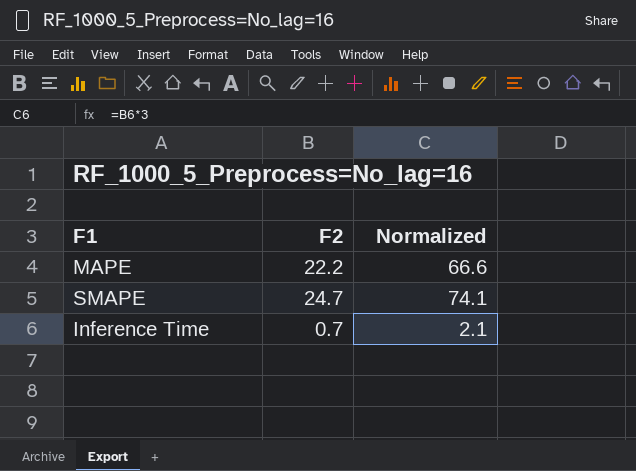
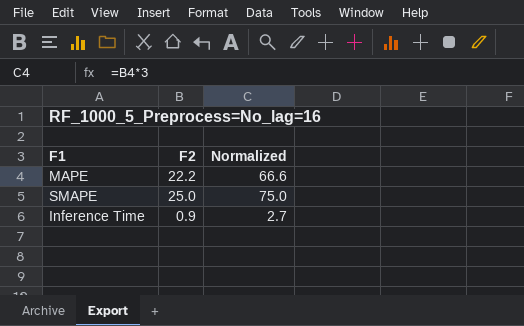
SMAPE | F2: 24.7 -> 25.0
SMAPE | Normalized: 74.1 -> 75.0
Inference Time | F2: 0.7 -> 0.9
Inference Time | Normalized: 2.1 -> 2.7

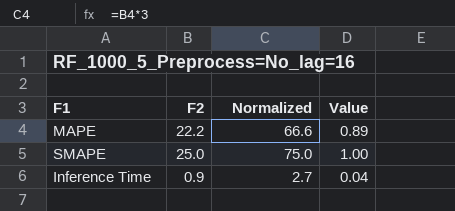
column Value | formula: none -> [F2] * 0.04

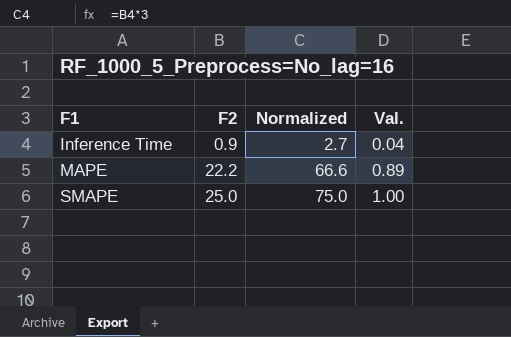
row order: none -> F1 ascending
column name: Value -> Val.

